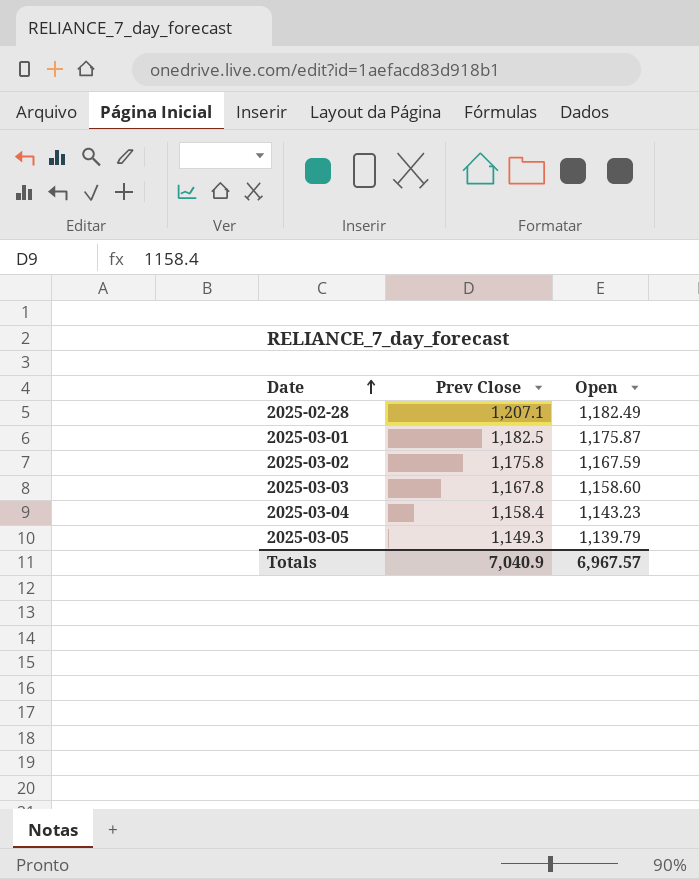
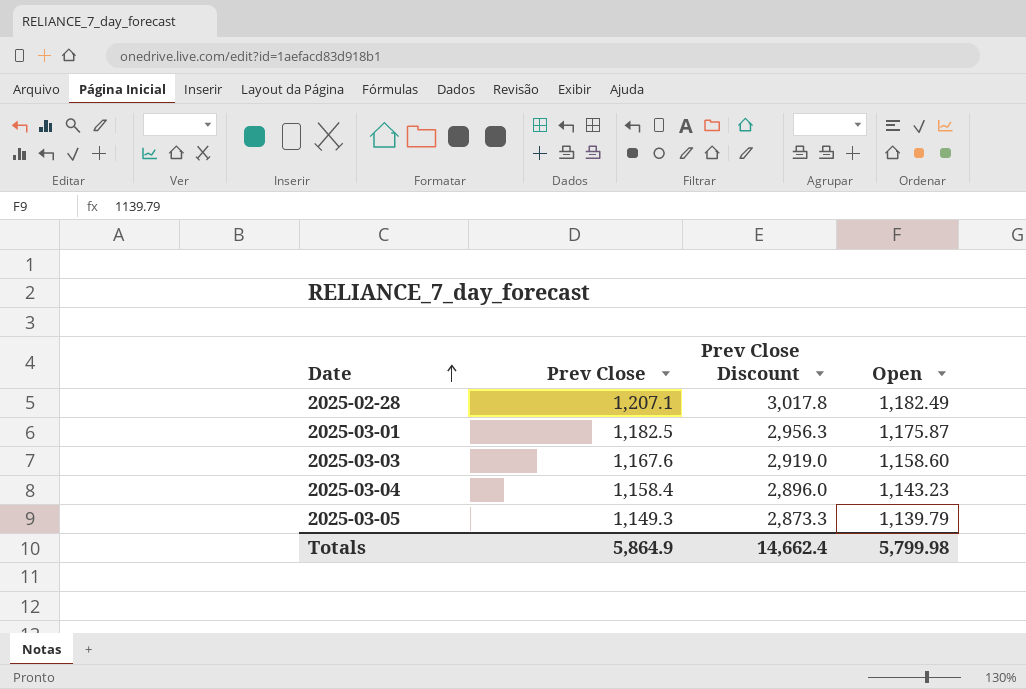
column Prev Close Discount | formula: none -> [Prev Close] * 2.5
row 2025-03-02: 1,175.8 | 1,167.59 -> none
2025-03-03 | Prev Close: 1,167.8 -> 1,167.6
Totals | Prev Close: 7,040.9 -> 5,864.9
Totals | Open: 6,967.57 -> 5,799.98

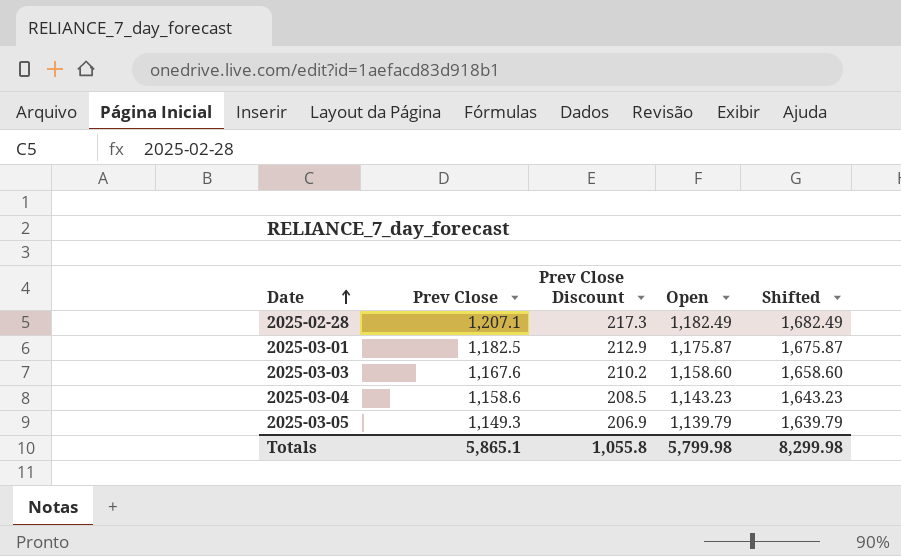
column Prev Close Discount | formula: [Prev Close] * 2.5 -> [Prev Close] * 0.18
column Shifted | formula: none -> [Open] + 500
2025-03-04 | Prev Close: 1,158.4 -> 1,158.6
Totals | Prev Close: 5,864.9 -> 5,865.1
Totals | Prev Close Discount: 14,662.4 -> 1,055.8

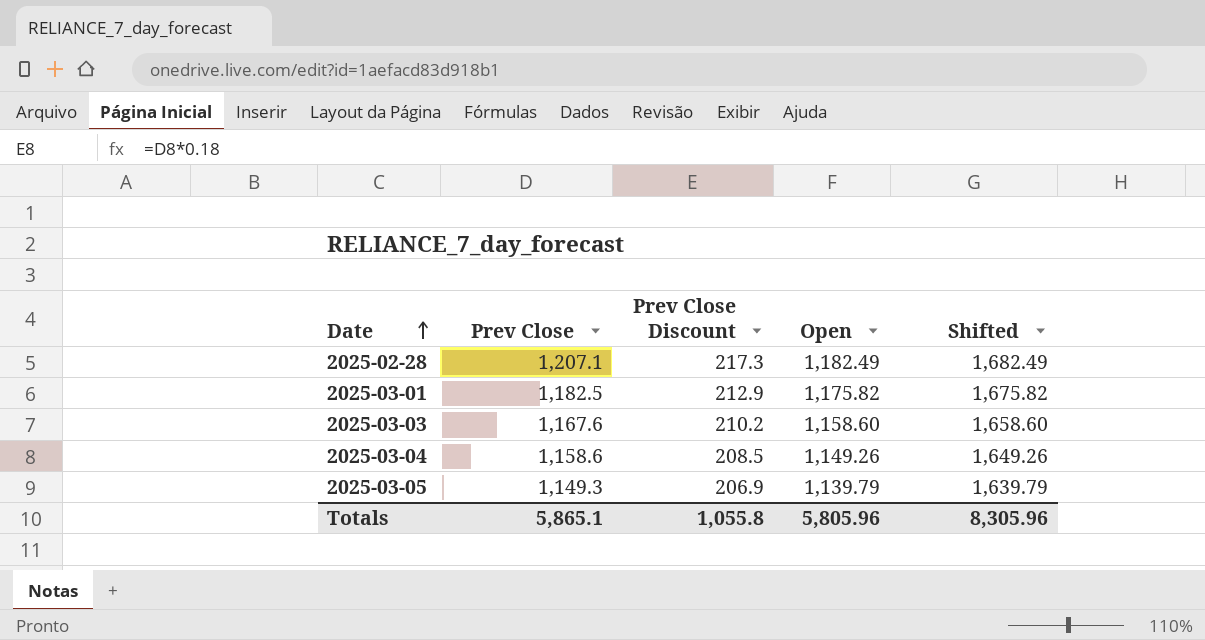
2025-03-01 | Open: 1,175.87 -> 1,175.82
2025-03-01 | Shifted: 1,675.87 -> 1,675.82
2025-03-04 | Open: 1,143.23 -> 1,149.26
2025-03-04 | Shifted: 1,643.23 -> 1,649.26
Totals | Open: 5,799.98 -> 5,805.96
Totals | Shifted: 8,299.98 -> 8,305.96

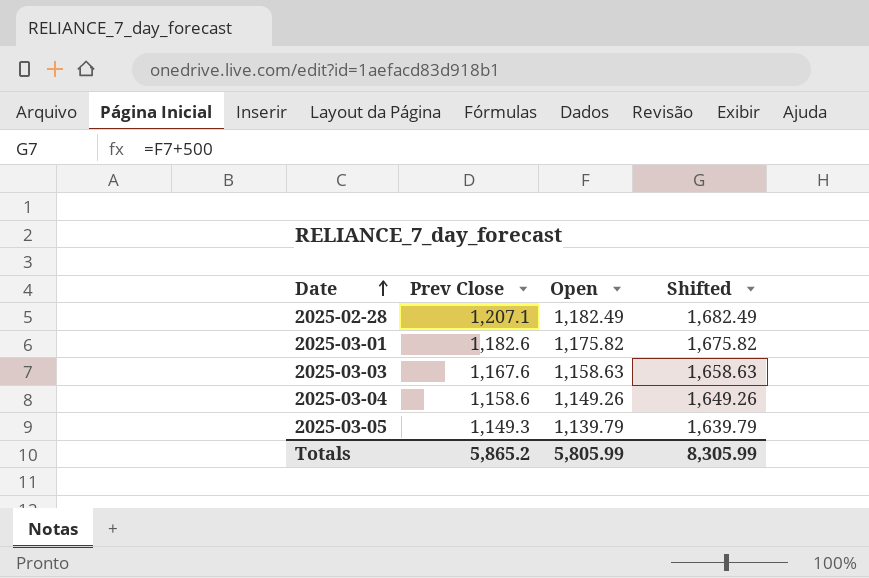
column Prev Close Discount | formula: [Prev Close] * 0.18 -> none
2025-03-01 | Prev Close: 1,182.5 -> 1,182.6
2025-03-03 | Open: 1,158.60 -> 1,158.63
2025-03-03 | Shifted: 1,658.60 -> 1,658.63
Totals | Prev Close: 5,865.1 -> 5,865.2
Totals | Open: 5,805.96 -> 5,805.99
Totals | Shifted: 8,305.96 -> 8,305.99

